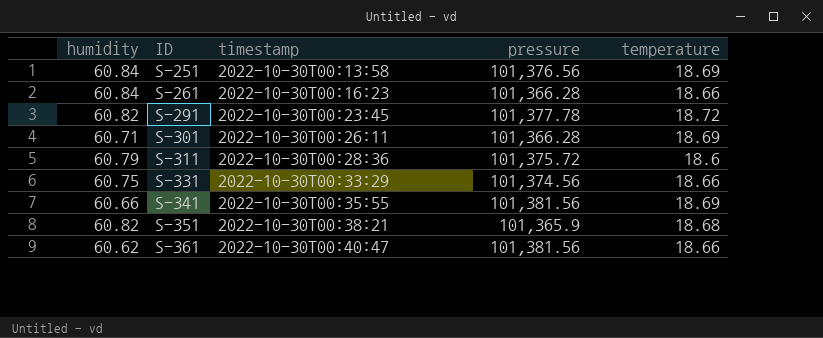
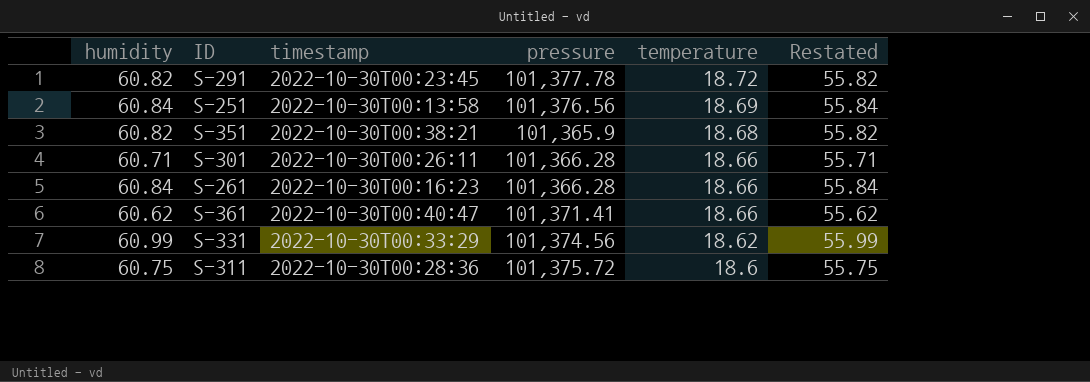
row order: ID ascending -> temperature descending
column Restated | formula: none -> [humidity] - 5
row S-341: 60.66 | 2022-10-30T00:35:55 | 101,381.56 | 18.69 -> none
S-301 | temperature: 18.69 -> 18.66
S-361 | pressure: 101,381.56 -> 101,371.41
S-331 | humidity: 60.75 -> 60.99
S-331 | temperature: 18.66 -> 18.62
S-311 | humidity: 60.79 -> 60.75

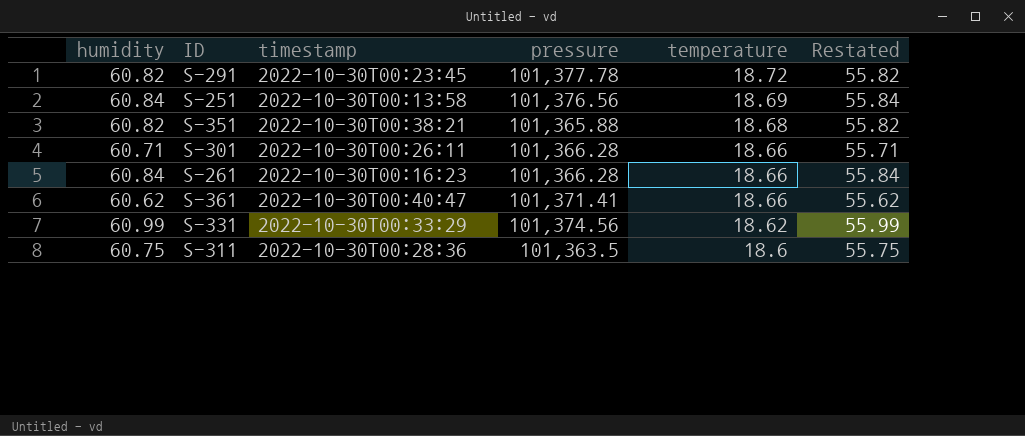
S-351 | pressure: 101,365.9 -> 101,365.88
S-311 | pressure: 101,375.72 -> 101,363.5

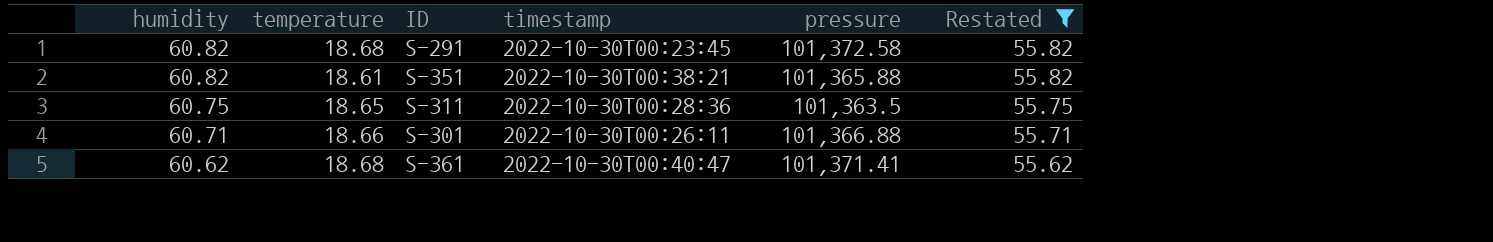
filter: none -> Restated <= 55.82
row order: temperature descending -> humidity descending
column temperature | position: 5 -> 2
S-291 | temperature: 18.72 -> 18.68
S-291 | pressure: 101,377.78 -> 101,372.58
S-351 | temperature: 18.68 -> 18.61
S-311 | temperature: 18.6 -> 18.65
S-301 | pressure: 101,366.28 -> 101,366.88
S-361 | temperature: 18.66 -> 18.68

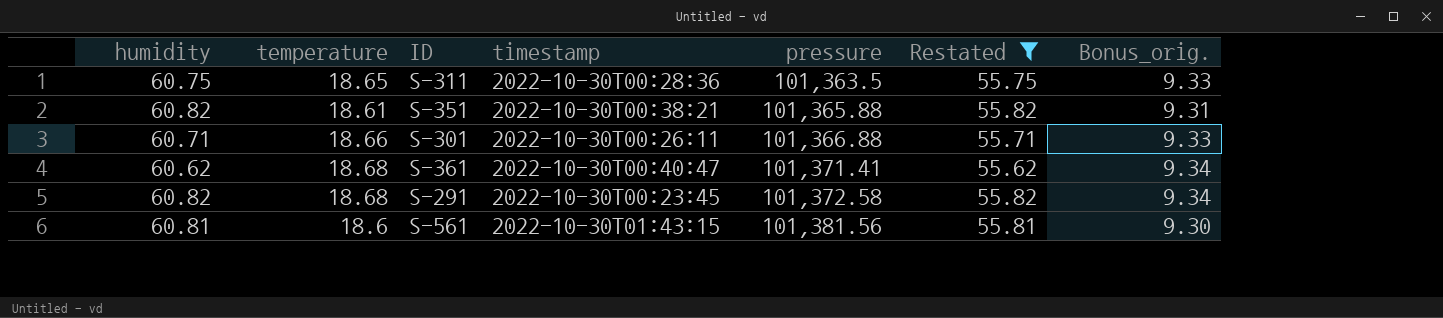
row order: humidity descending -> pressure ascending
column Bonus_orig. | formula: none -> [temperature] * 0.5
row S-561: none -> 60.81 | 18.6 | 2022-10-30T01:43:15 | 101,381.56 | 55.81 | 9.30

